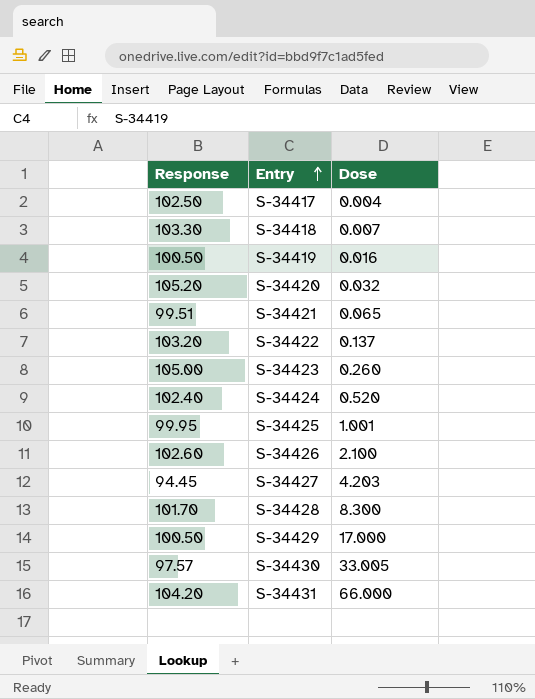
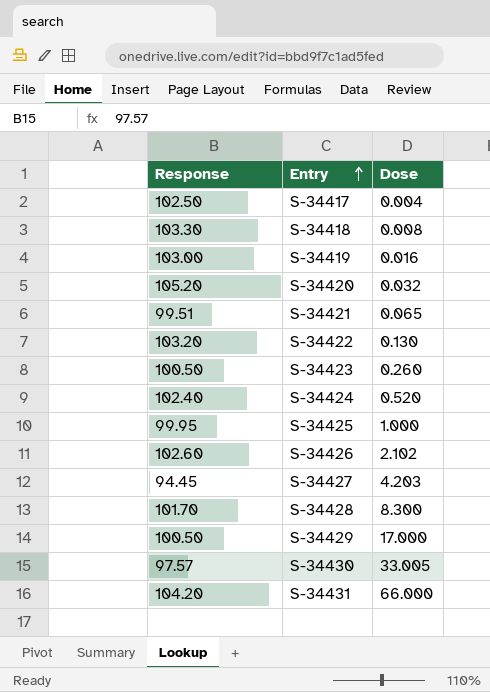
S-34418 | Dose: 0.007 -> 0.008
S-34419 | Response: 100.50 -> 103.00
S-34422 | Dose: 0.137 -> 0.130
S-34423 | Response: 105.00 -> 100.50
S-34425 | Dose: 1.001 -> 1.000
S-34426 | Dose: 2.100 -> 2.102

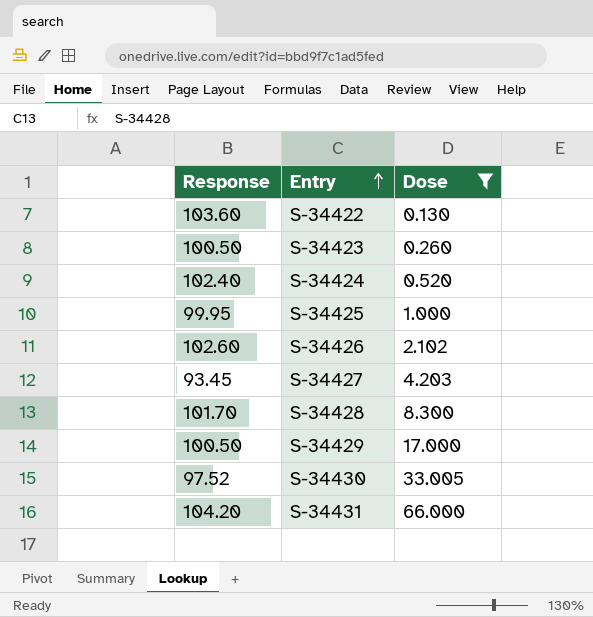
filter: none -> Dose >= 0.130
S-34422 | Response: 103.20 -> 103.60
S-34427 | Response: 94.45 -> 93.45
S-34430 | Response: 97.57 -> 97.52

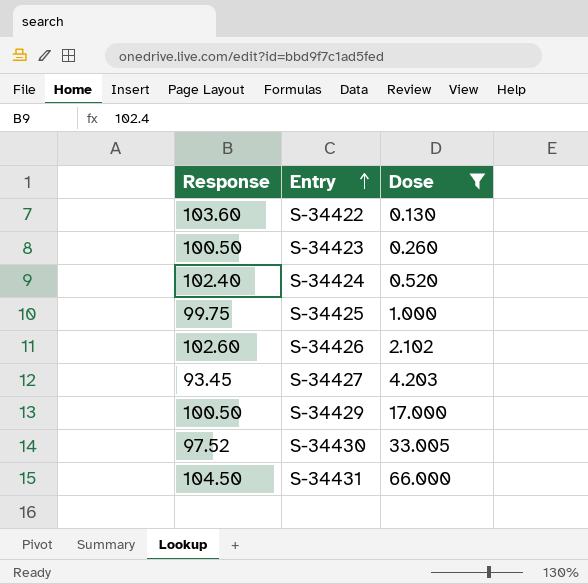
row S-34428: 101.70 | 8.300 -> none
S-34425 | Response: 99.95 -> 99.75
S-34431 | Response: 104.20 -> 104.50

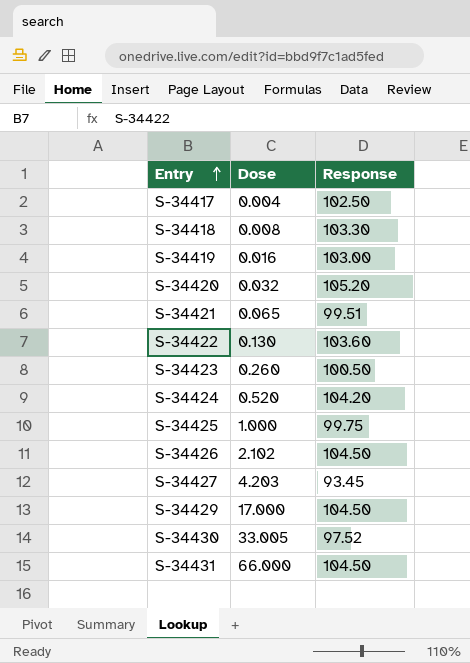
filter: Dose >= 0.130 -> none
column Response | position: 1 -> 3
S-34424 | Response: 102.40 -> 104.20
S-34426 | Response: 102.60 -> 104.50
S-34429 | Response: 100.50 -> 104.50

